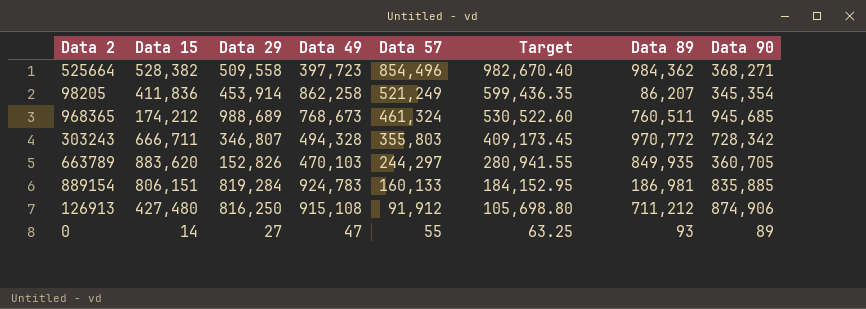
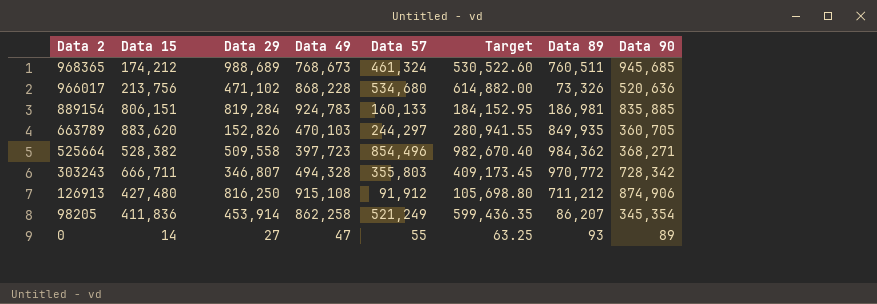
row order: Data 57 descending -> Data 2 descending
row 966017: none -> 213,756 | 471,102 | 868,228 | 534,680 | 614,882.00 | 73,326 | 520,636

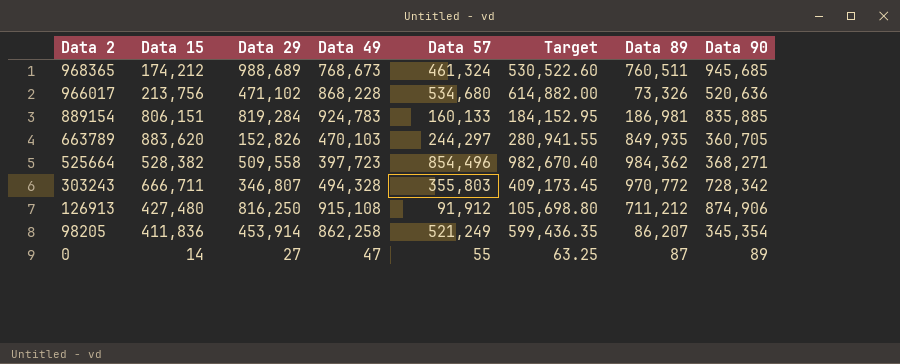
0 | Data 89: 93 -> 87

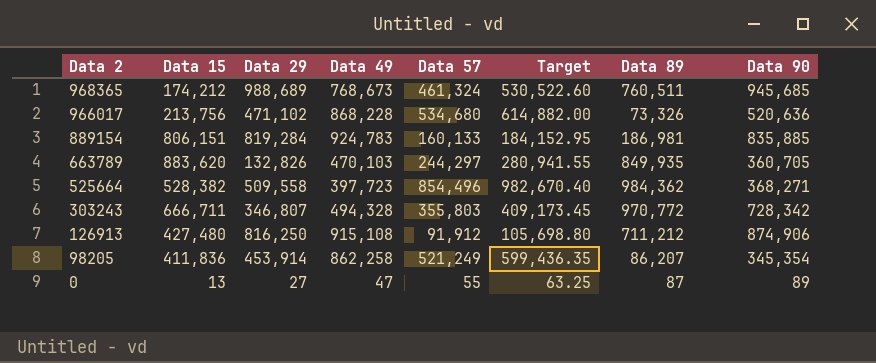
663789 | Data 29: 152,826 -> 132,826
0 | Data 15: 14 -> 13

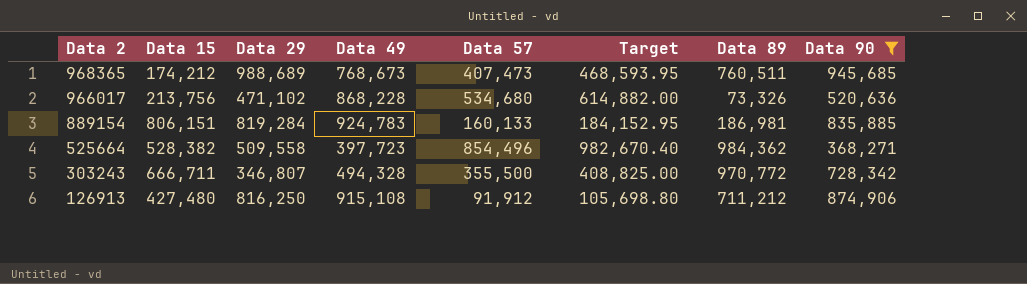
filter: none -> Data 90 >= 368,271
968365 | Data 57: 461,324 -> 407,473
968365 | Target: 530,522.60 -> 468,593.95
303243 | Data 57: 355,803 -> 355,500
303243 | Target: 409,173.45 -> 408,825.00

